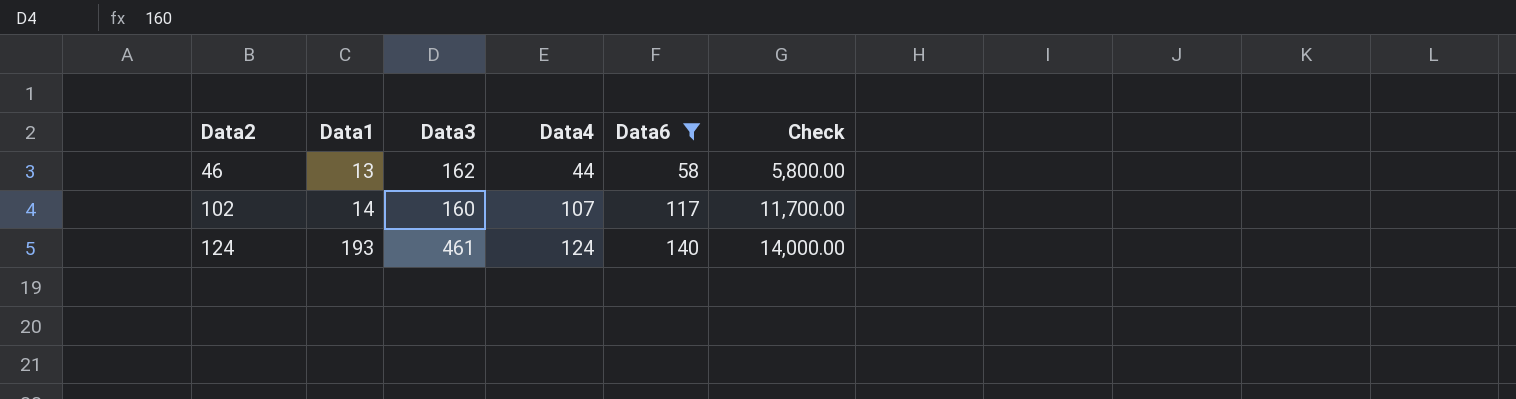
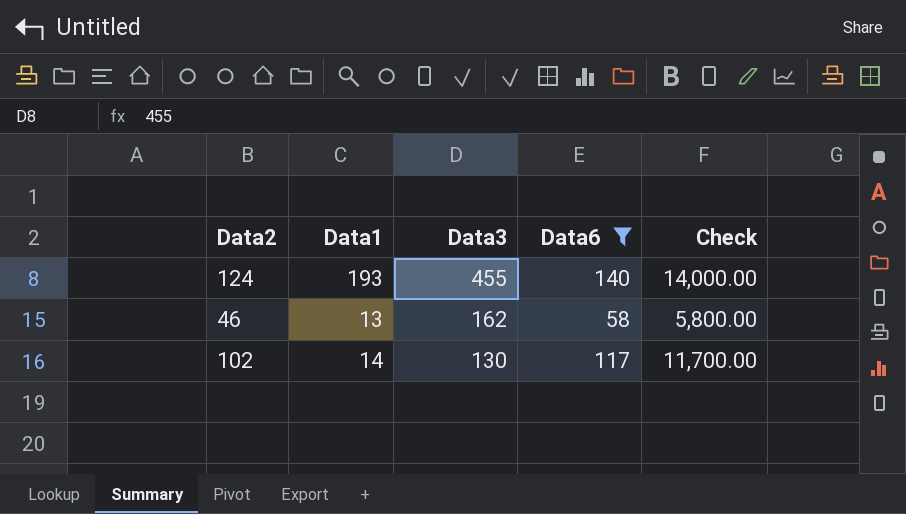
row order: Data2 ascending -> Data3 descending
column Data4 | position: 4 -> none
124 | Data3: 461 -> 455
102 | Data3: 160 -> 130

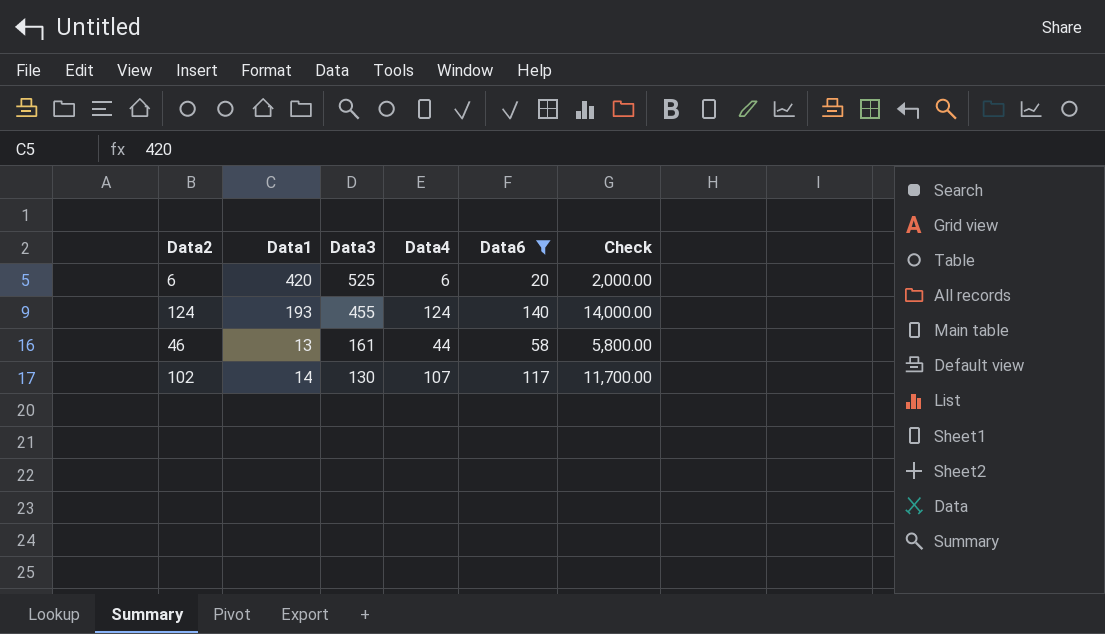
column Data4 | position: none -> 4
row 6: none -> 420 | 525 | 6 | 20 | 2,000.00
46 | Data3: 162 -> 161

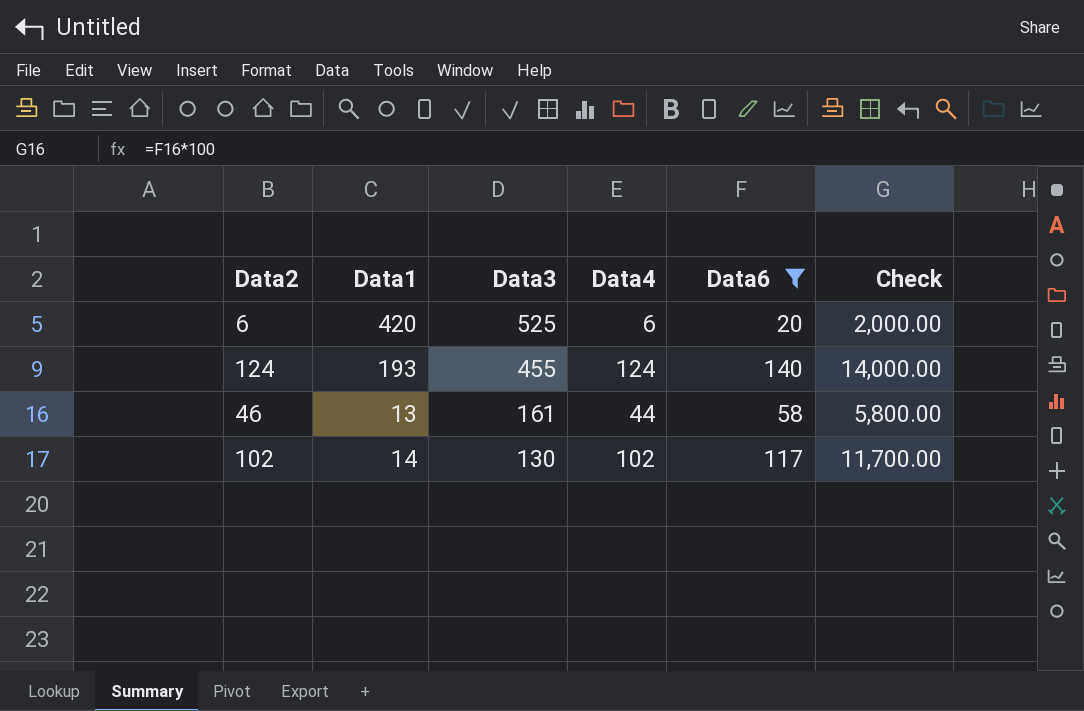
102 | Data4: 107 -> 102

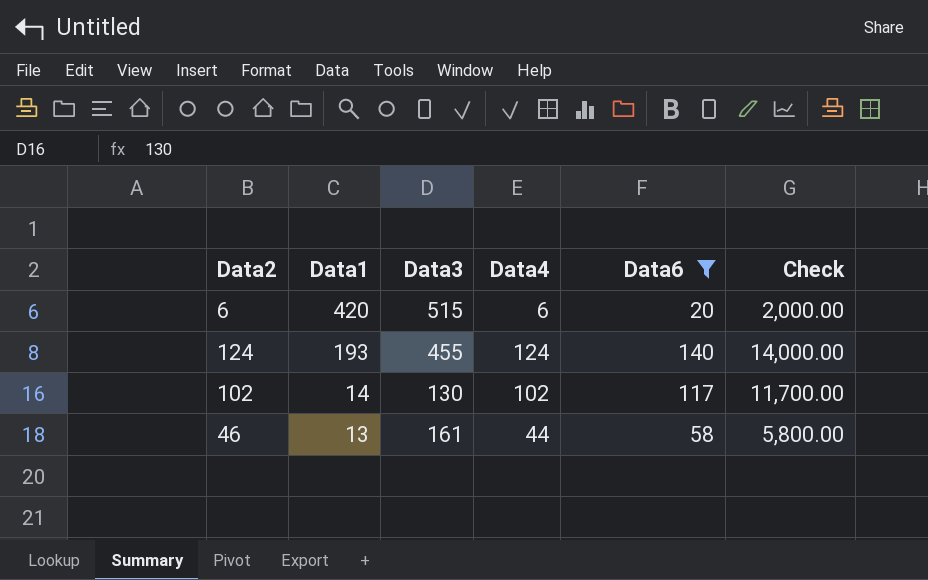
row order: Data3 descending -> Data1 descending
6 | Data3: 525 -> 515

